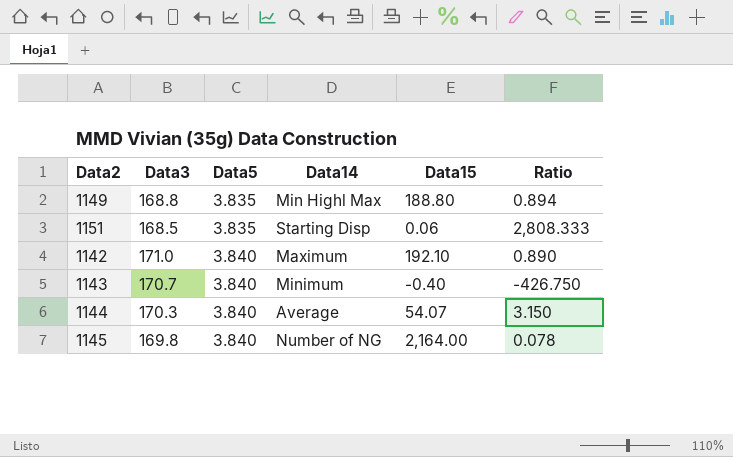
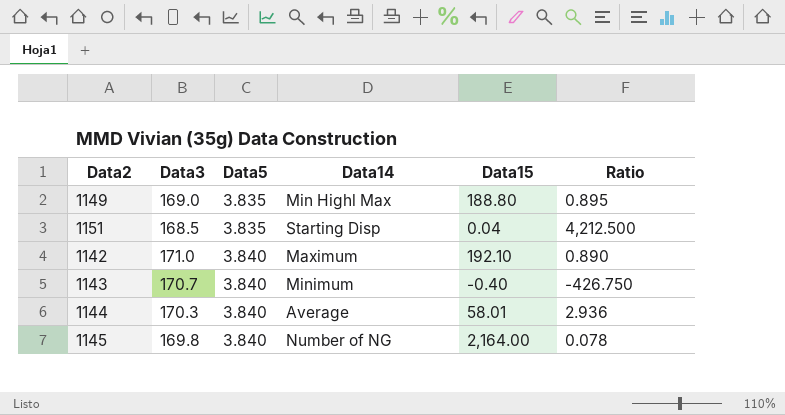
1149 | Data3: 168.8 -> 169.0
1149 | Ratio: 0.894 -> 0.895
1151 | Data15: 0.06 -> 0.04
1151 | Ratio: 2,808.333 -> 4,212.500
1144 | Data15: 54.07 -> 58.01
1144 | Ratio: 3.150 -> 2.936

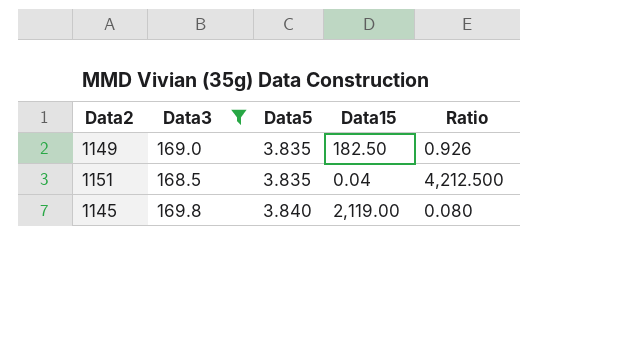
filter: none -> Data3 <= 169.8
column Data14 | position: 4 -> none
1149 | Data15: 188.80 -> 182.50
1149 | Ratio: 0.895 -> 0.926
1145 | Data15: 2,164.00 -> 2,119.00
1145 | Ratio: 0.078 -> 0.080

